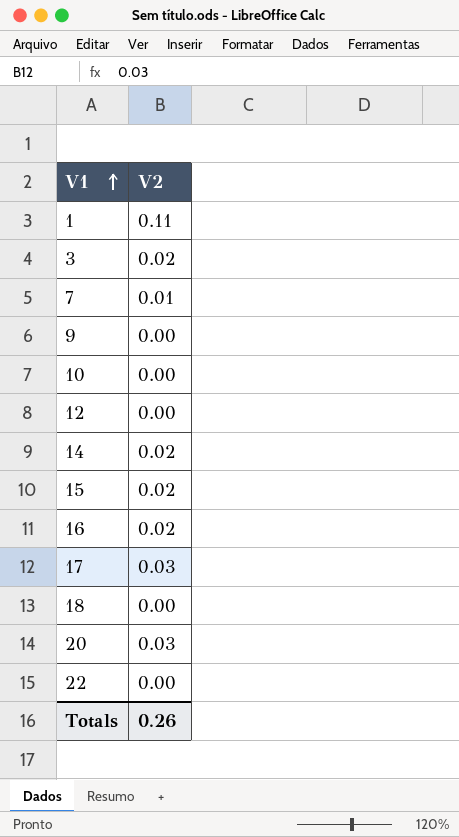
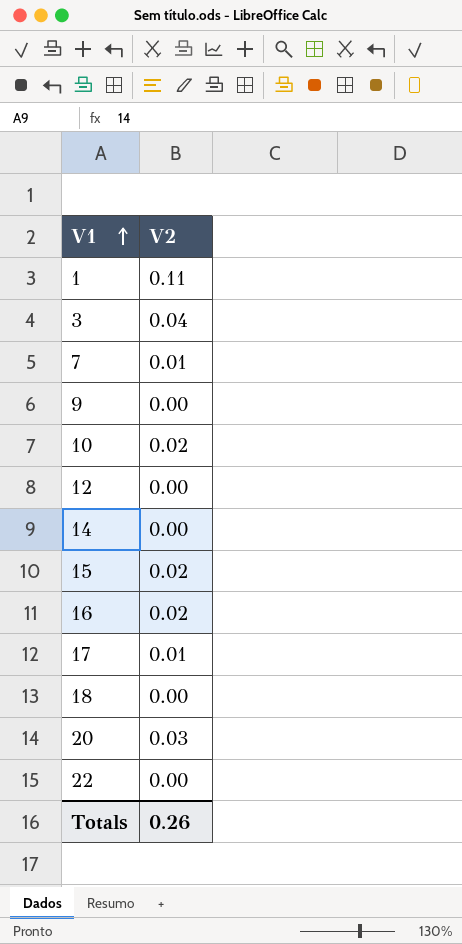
3 | V2: 0.02 -> 0.04
10 | V2: 0.00 -> 0.02
14 | V2: 0.02 -> 0.00
17 | V2: 0.03 -> 0.01

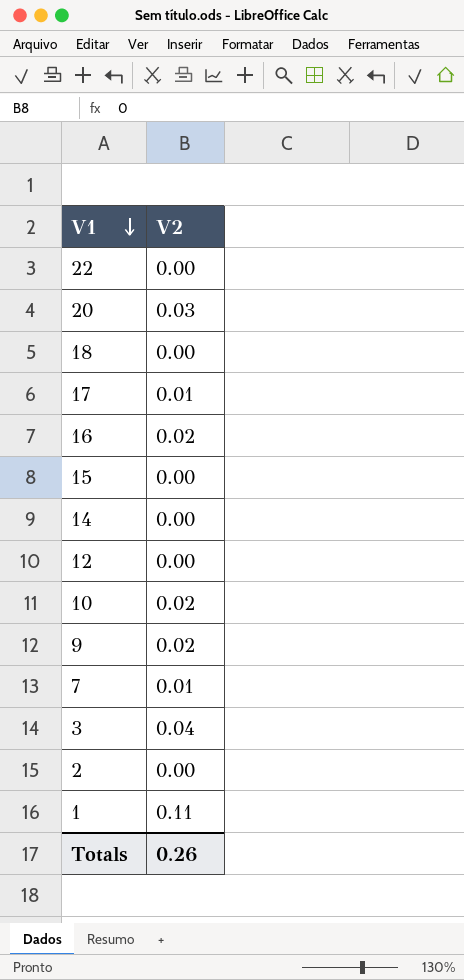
row order: V1 ascending -> V1 descending
15 | V2: 0.02 -> 0.00
9 | V2: 0.00 -> 0.02
row 2: none -> 0.00

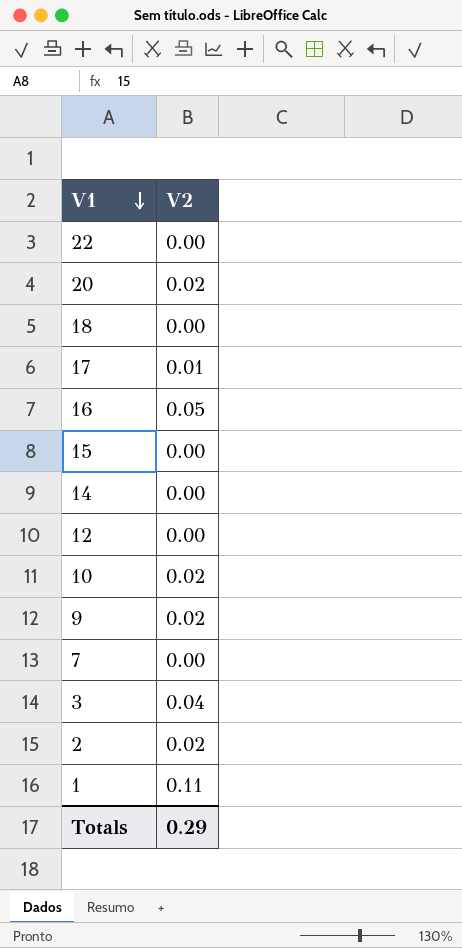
20 | V2: 0.03 -> 0.02
16 | V2: 0.02 -> 0.05
7 | V2: 0.01 -> 0.00
2 | V2: 0.00 -> 0.02
Totals | V2: 0.26 -> 0.29

